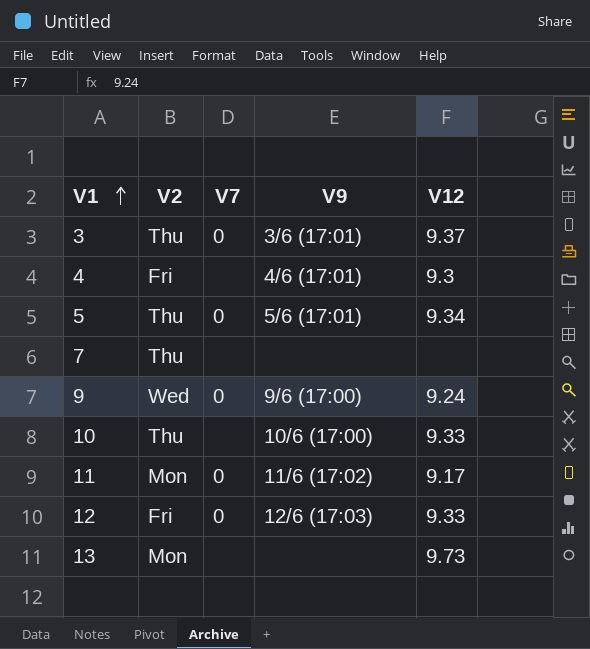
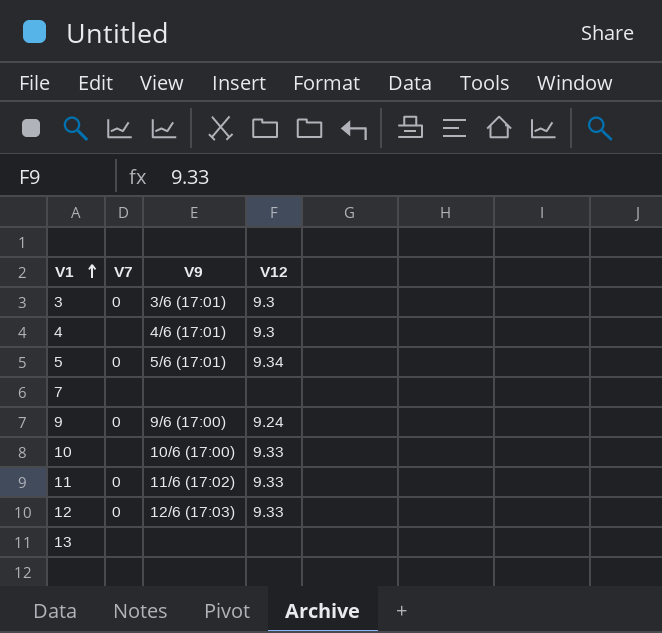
column V2 | position: 2 -> none
3 | V12: 9.37 -> 9.3
11 | V12: 9.17 -> 9.33
13 | V12: 9.73 -> none

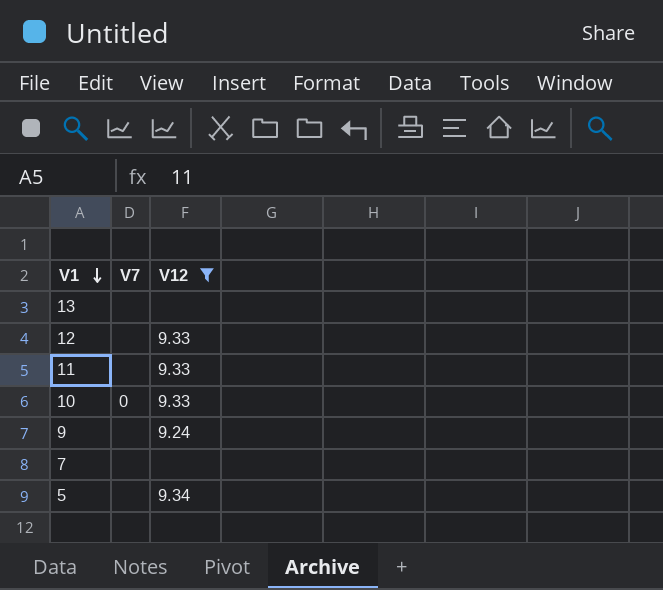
filter: none -> V12 != 9.3
row order: V1 ascending -> V1 descending
column V9 | position: 3 -> none
12 | V7: 0 -> none
11 | V7: 0 -> none
10 | V7: none -> 0
9 | V7: 0 -> none
5 | V7: 0 -> none

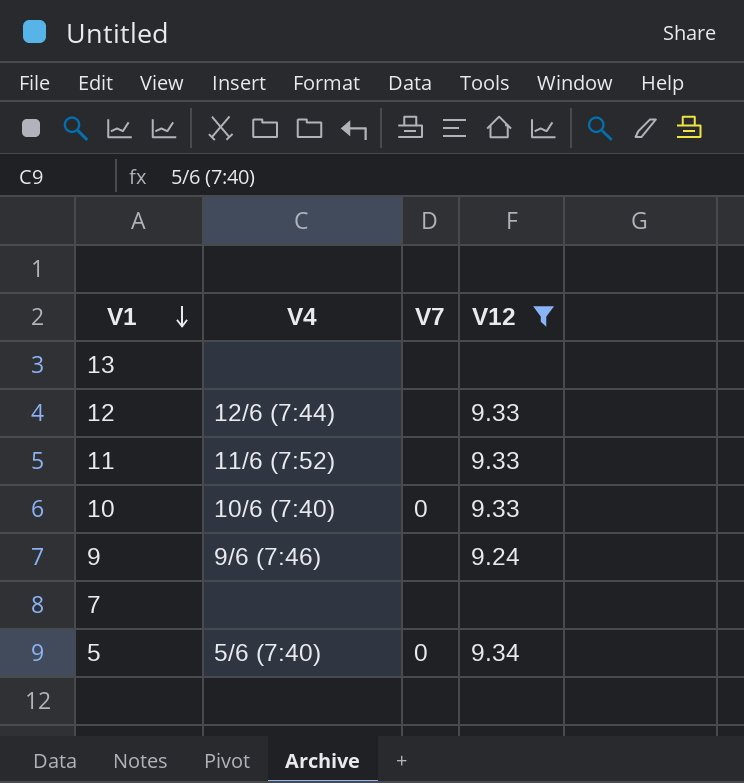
column V4 | position: none -> 2
5 | V7: none -> 0

